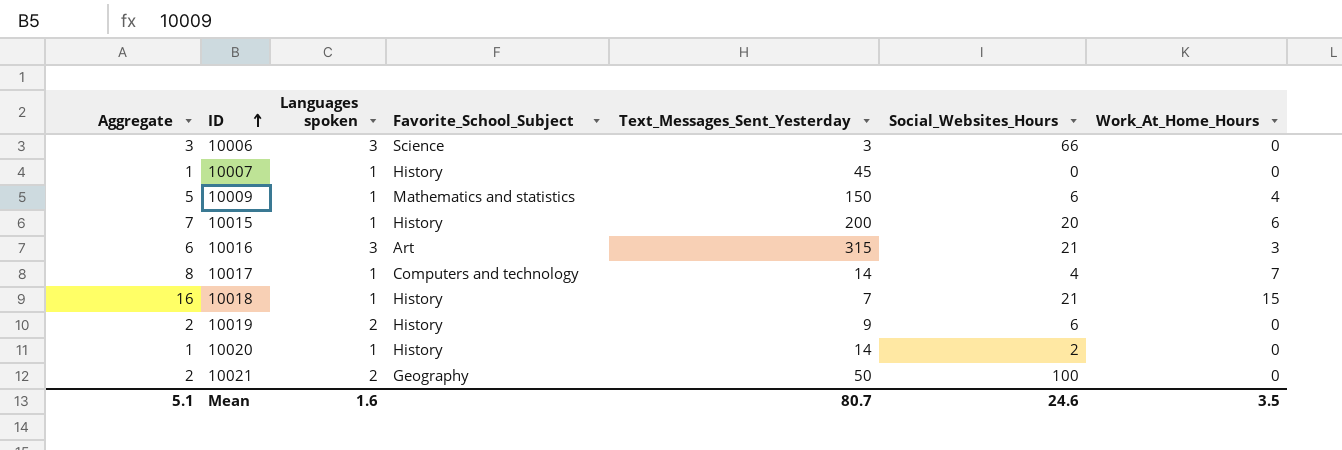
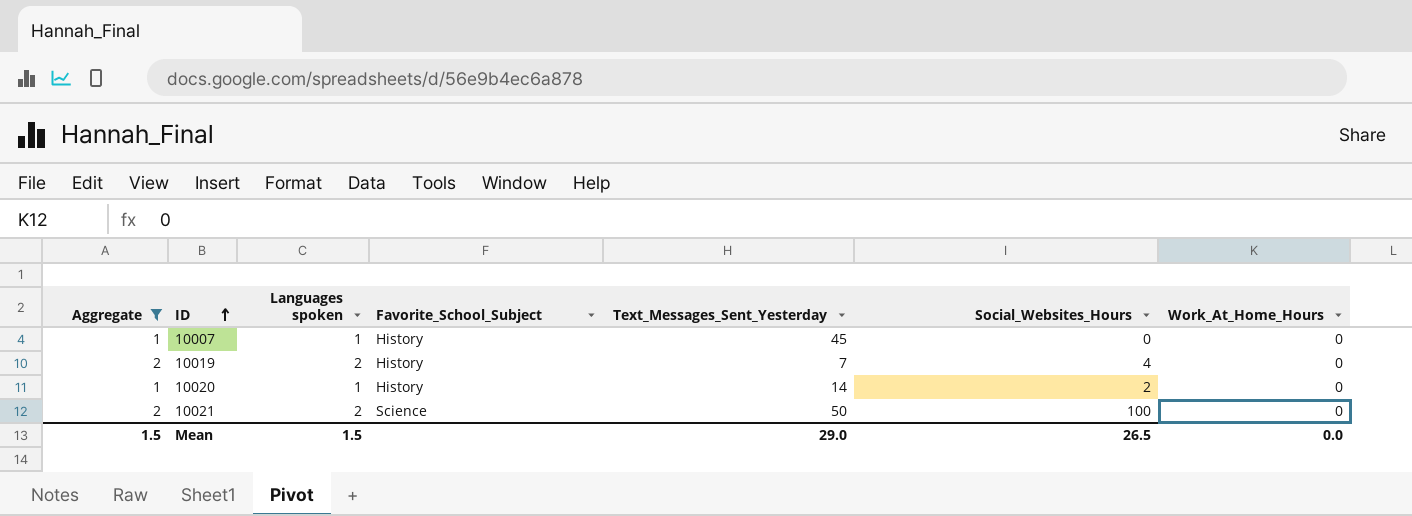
filter: none -> Aggregate <= 2
10019 | Text_Messages_Sent_Yesterday: 9 -> 7
10019 | Social_Websites_Hours: 6 -> 4
10021 | Favorite_School_Subject: Geography -> Science
Mean | Aggregate: 5.1 -> 1.5
Mean | Languages spoken: 1.6 -> 1.5
Mean | Text_Messages_Sent_Yesterday: 80.7 -> 29.0
Mean | Social_Websites_Hours: 24.6 -> 26.5
Mean | Work_At_Home_Hours: 3.5 -> 0.0

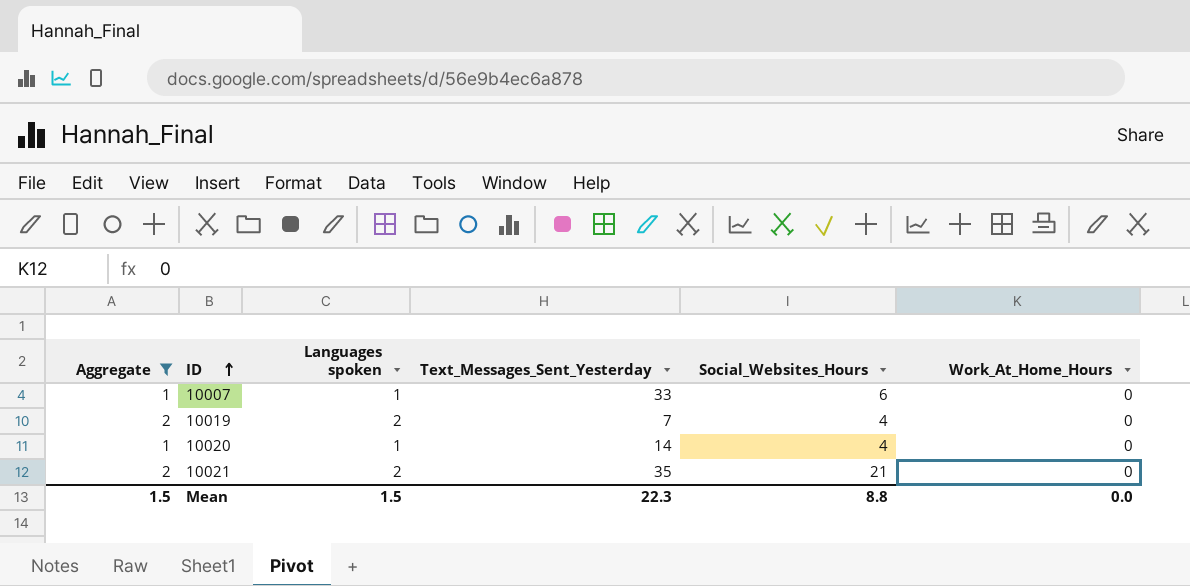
column Favorite_School_Subject | position: 4 -> none
10007 | Text_Messages_Sent_Yesterday: 45 -> 33
10007 | Social_Websites_Hours: 0 -> 6
10020 | Social_Websites_Hours: 2 -> 4
10021 | Text_Messages_Sent_Yesterday: 50 -> 35
10021 | Social_Websites_Hours: 100 -> 21
Mean | Text_Messages_Sent_Yesterday: 29.0 -> 22.3
Mean | Social_Websites_Hours: 26.5 -> 8.8

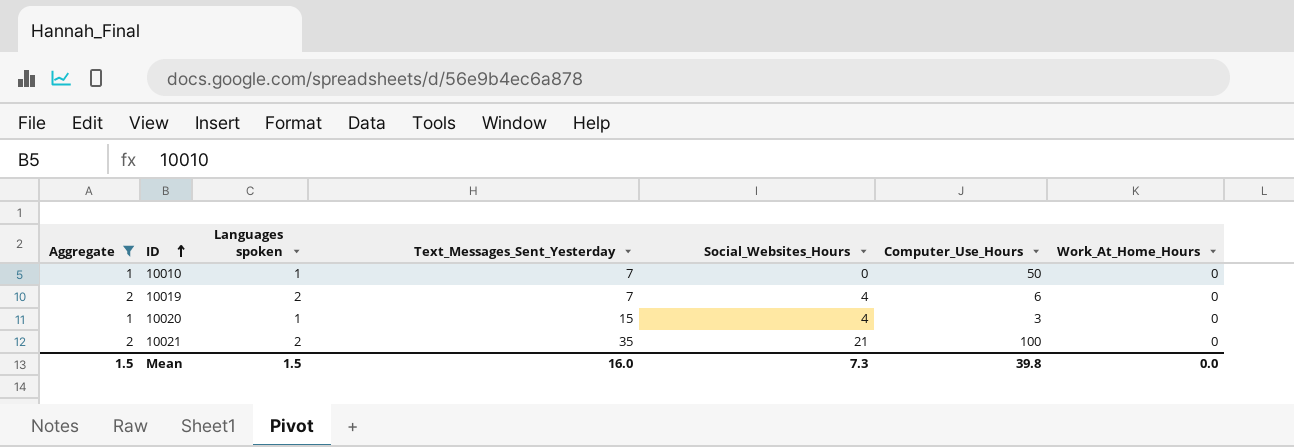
column Computer_Use_Hours | position: none -> 6
row 10007: 1 | 1 | 33 | 6 | 0 -> none
row 10010: none -> 1 | 1 | 7 | 0 | 50 | 0
10020 | Text_Messages_Sent_Yesterday: 14 -> 15
Mean | Text_Messages_Sent_Yesterday: 22.3 -> 16.0
Mean | Social_Websites_Hours: 8.8 -> 7.3

